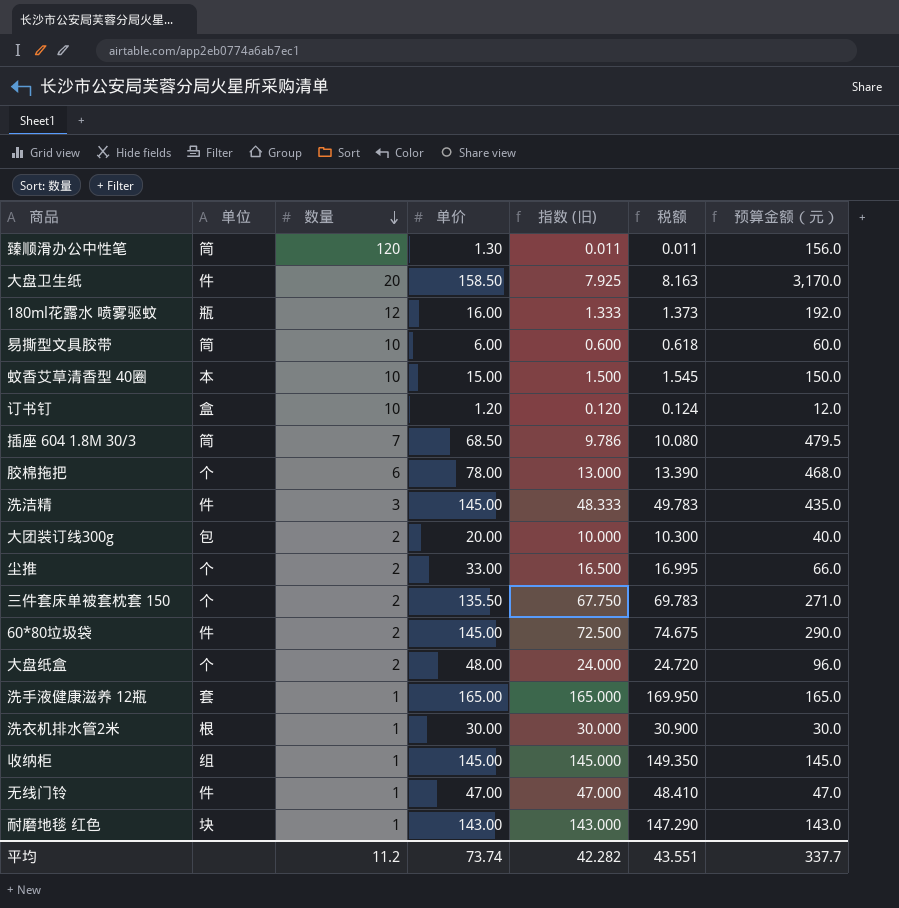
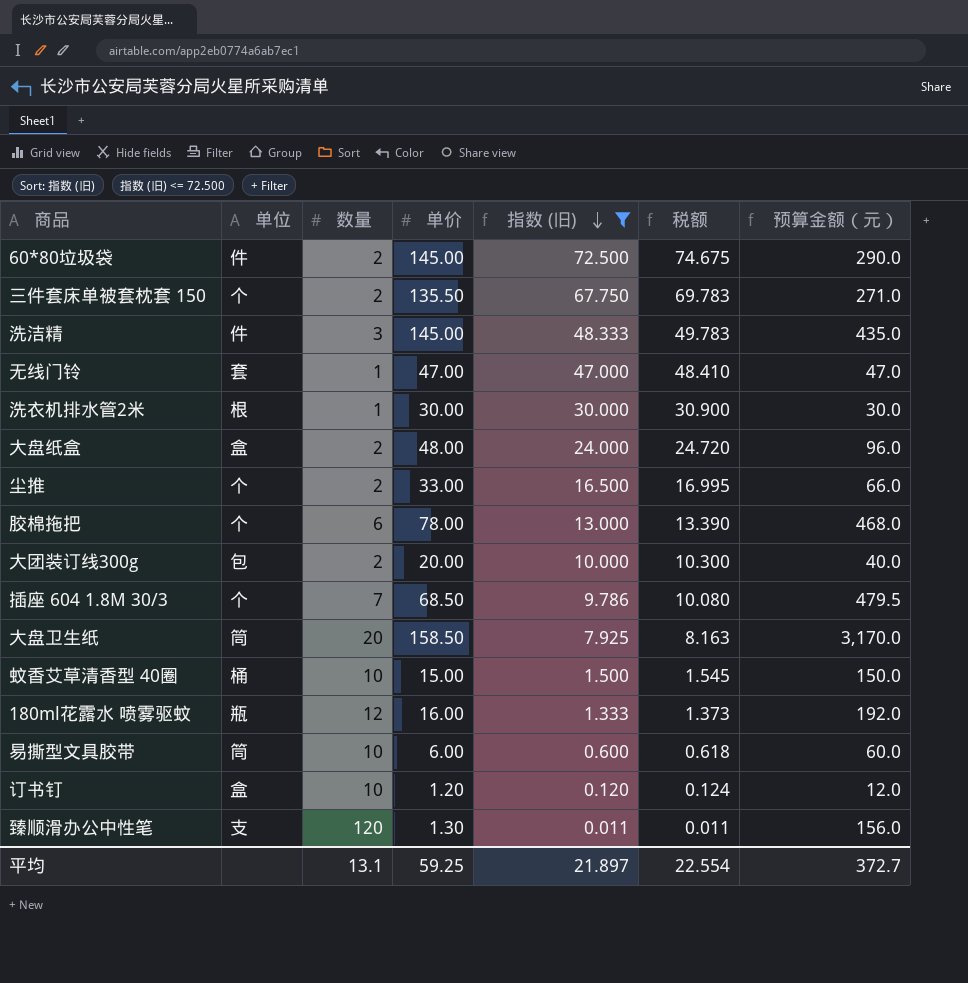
filter: none -> 指数 (旧) <= 72.500
row order: 数量 descending -> 指数 (旧) descending
无线门铃 | 单位: 件 -> 套
大盘纸盒 | 单位: 个 -> 盒
插座 604 1.8M 30/3 | 单位: 筒 -> 个
大盘卫生纸 | 单位: 件 -> 筒
蚊香艾草清香型 40圈 | 单位: 本 -> 桶
臻顺滑办公中性笔 | 单位: 筒 -> 支
平均 | 数量: 11.2 -> 13.1
平均 | 单价: 73.74 -> 59.25
平均 | 指数 (旧): 42.282 -> 21.897
平均 | 税额: 43.551 -> 22.554
平均 | 预算金额（元）: 337.7 -> 372.7

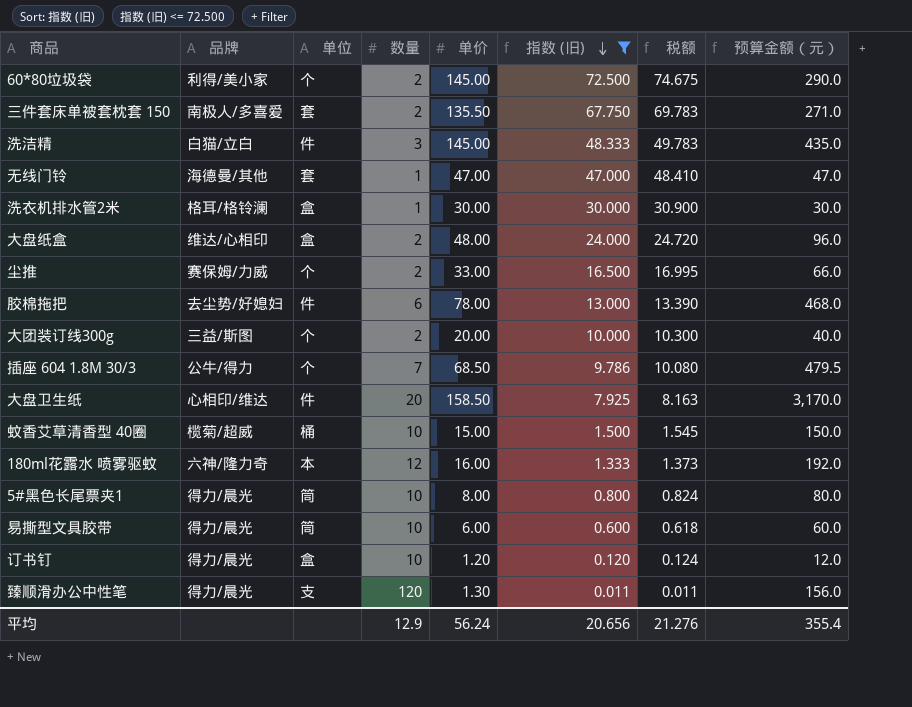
column 品牌 | position: none -> 2
60*80垃圾袋 | 单位: 件 -> 个
三件套床单被套枕套 150 | 单位: 个 -> 套
洗衣机排水管2米 | 单位: 根 -> 盒
胶棉拖把 | 单位: 个 -> 件
大团装订线300g | 单位: 包 -> 个
大盘卫生纸 | 单位: 筒 -> 件
180ml花露水 喷雾驱蚊 | 单位: 瓶 -> 本
row 5#黑色长尾票夹1: none -> 得力/晨光 | 筒 | 10 | 8.00 | 0.800 | 0.824 | 80.0
平均 | 数量: 13.1 -> 12.9
平均 | 单价: 59.25 -> 56.24
平均 | 指数 (旧): 21.897 -> 20.656
平均 | 税额: 22.554 -> 21.276
平均 | 预算金额（元）: 372.7 -> 355.4

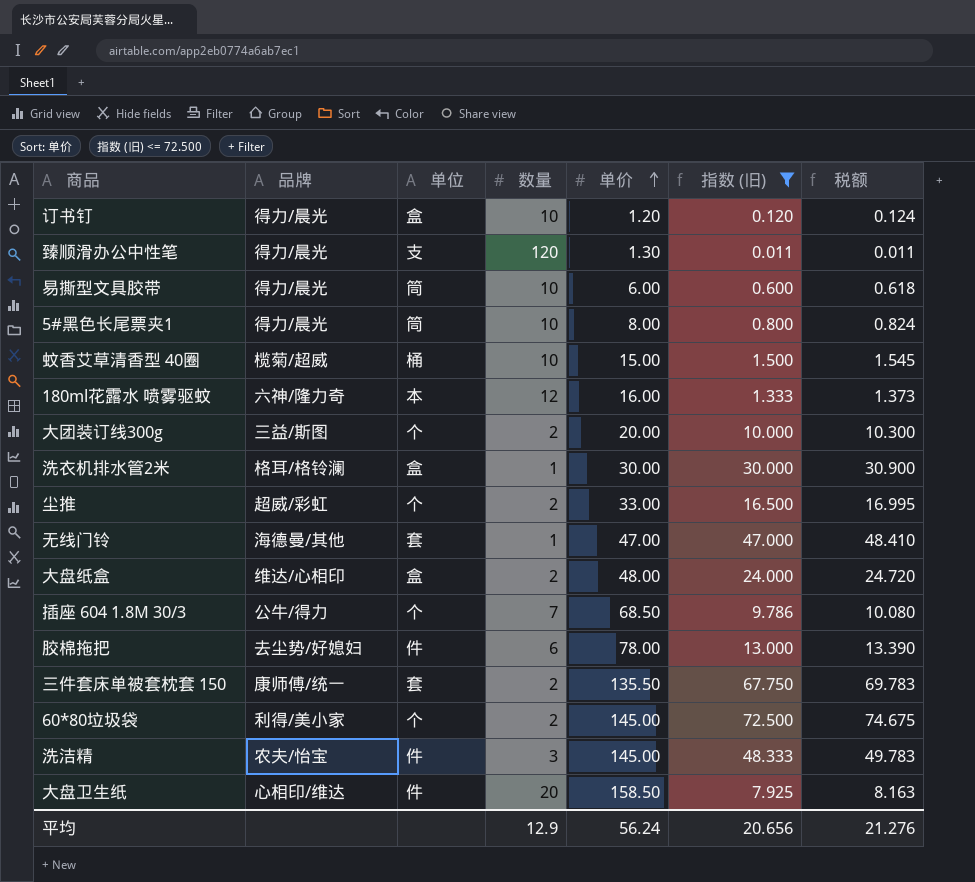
row order: 指数 (旧) descending -> 单价 ascending
column 预算金额（元） | formula: [数量] * [单价] -> none
尘推 | 品牌: 赛保姆/力威 -> 超威/彩虹
三件套床单被套枕套 150 | 品牌: 南极人/多喜爱 -> 康师傅/统一
洗洁精 | 品牌: 白猫/立白 -> 农夫/怡宝

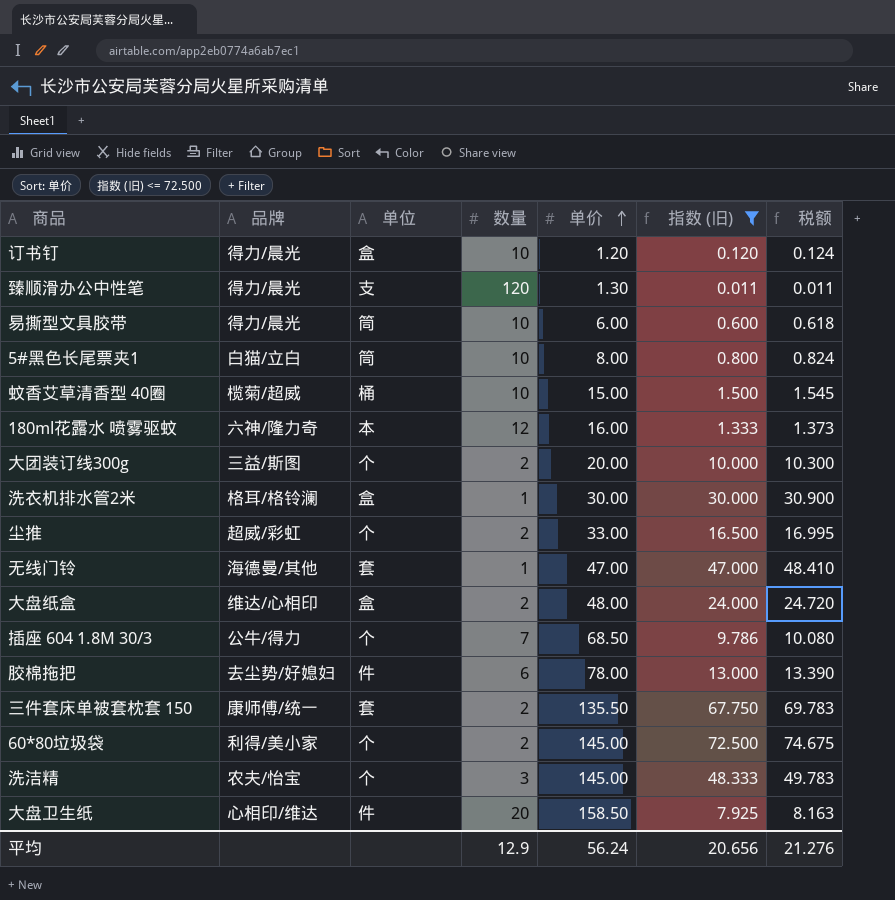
5#黑色长尾票夹1 | 品牌: 得力/晨光 -> 白猫/立白
洗洁精 | 单位: 件 -> 个

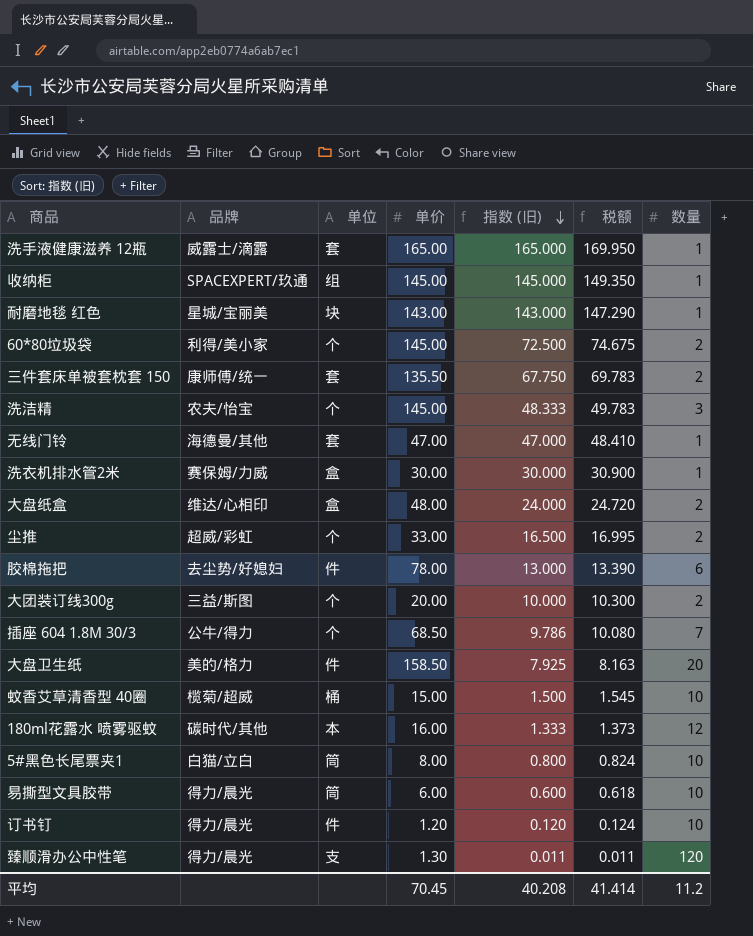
filter: 指数 (旧) <= 72.500 -> none
row order: 单价 ascending -> 指数 (旧) descending
column 数量 | position: 4 -> 7
洗衣机排水管2米 | 品牌: 格耳/格铃澜 -> 赛保姆/力威
大盘卫生纸 | 品牌: 心相印/维达 -> 美的/格力
180ml花露水 喷雾驱蚊 | 品牌: 六神/隆力奇 -> 碳时代/其他
订书钉 | 单位: 盒 -> 件
平均 | 单价: 56.24 -> 70.45
平均 | 指数 (旧): 20.656 -> 40.208
平均 | 税额: 21.276 -> 41.414
平均 | 数量: 12.9 -> 11.2

